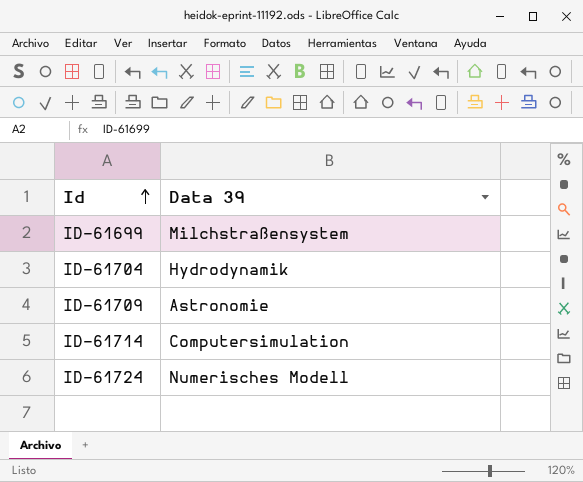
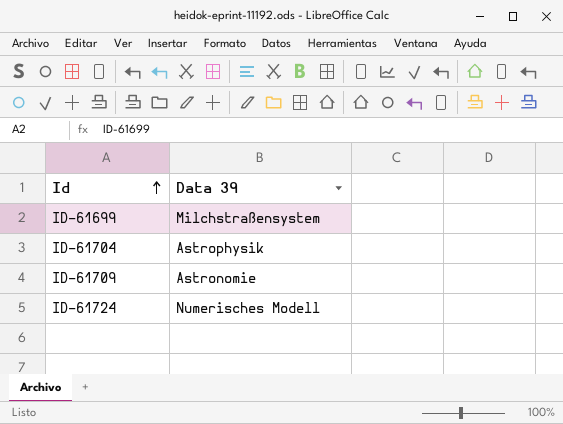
row ID-61714: Computersimulation -> none
ID-61704 | Data 39: Hydrodynamik -> Astrophysik

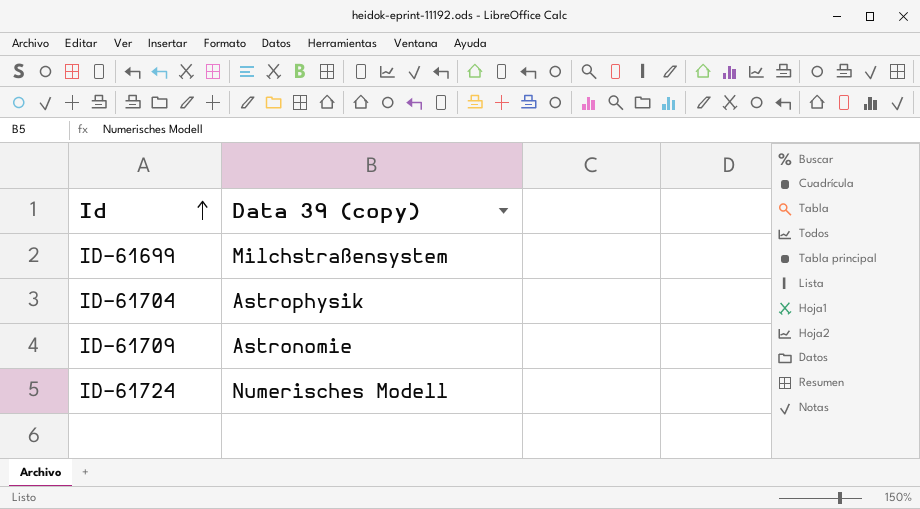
column name: Data 39 -> Data 39 (copy)

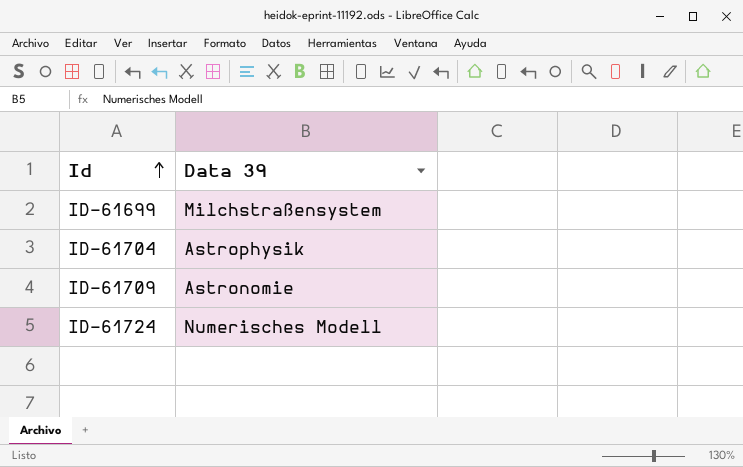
column name: Data 39 (copy) -> Data 39

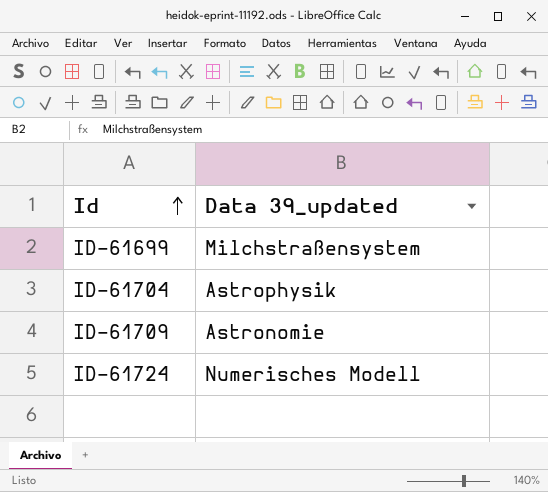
column name: Data 39 -> Data 39_updated

